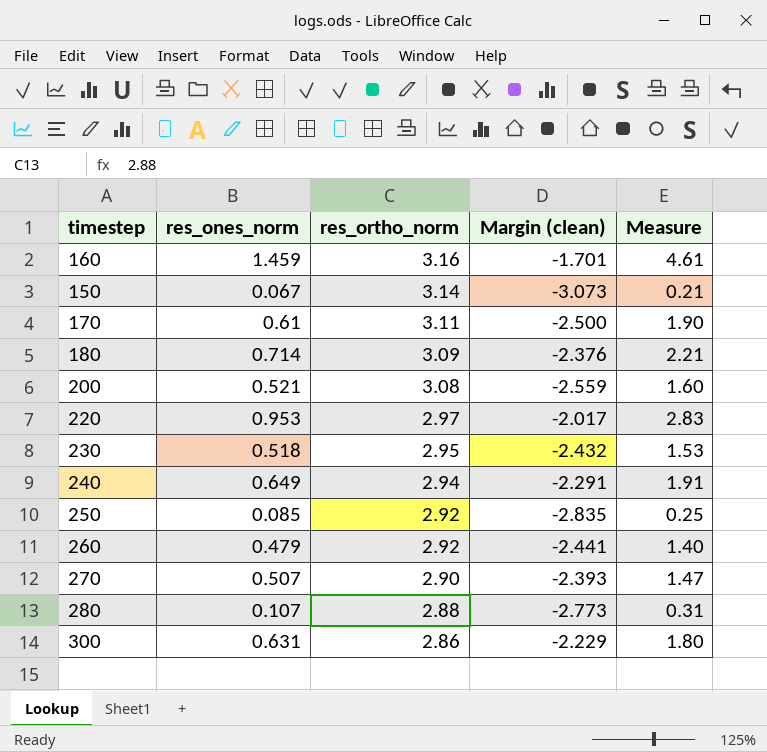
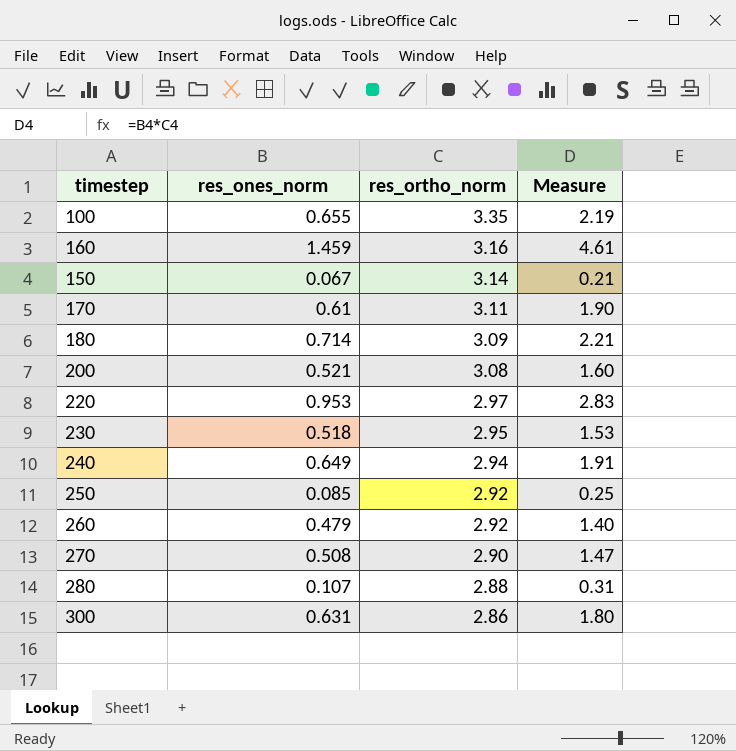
column Margin (clean) | formula: [res_ones_norm] - [res_ortho_norm] -> none
row 100: none -> 0.655 | 3.35 | 2.19
270 | res_ones_norm: 0.507 -> 0.508

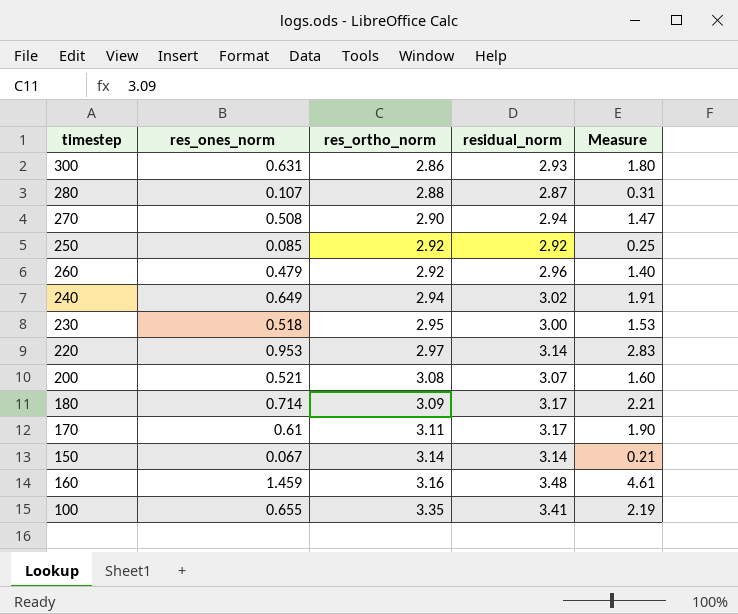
row order: res_ortho_norm descending -> res_ortho_norm ascending
column residual_norm | position: none -> 4

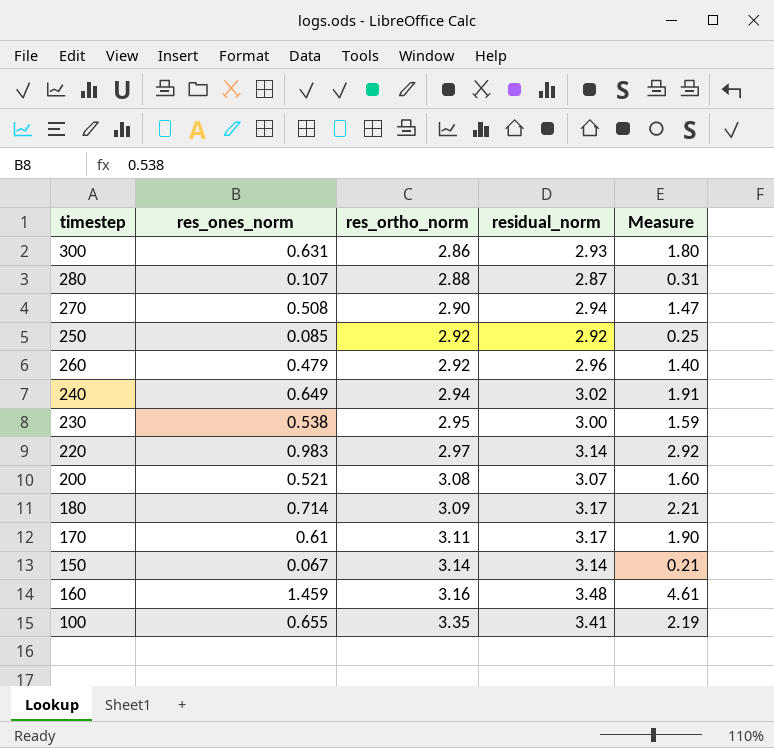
230 | res_ones_norm: 0.518 -> 0.538
230 | Measure: 1.53 -> 1.59
220 | res_ones_norm: 0.953 -> 0.983
220 | Measure: 2.83 -> 2.92

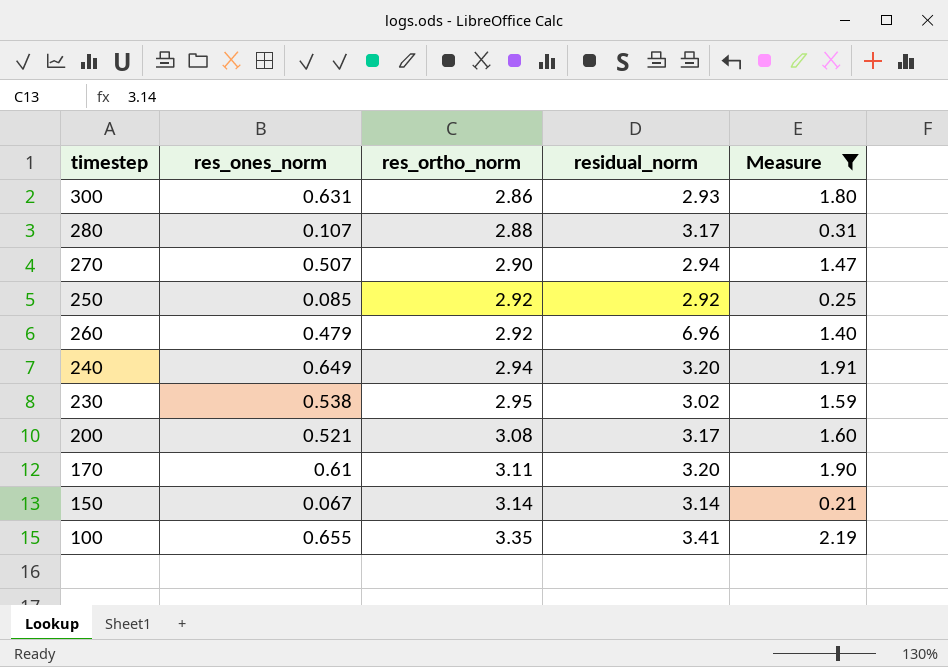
filter: none -> Measure <= 2.19
280 | residual_norm: 2.87 -> 3.17
270 | res_ones_norm: 0.508 -> 0.507
260 | residual_norm: 2.96 -> 6.96
240 | residual_norm: 3.02 -> 3.20
230 | residual_norm: 3.00 -> 3.02
200 | residual_norm: 3.07 -> 3.17
170 | residual_norm: 3.17 -> 3.20

